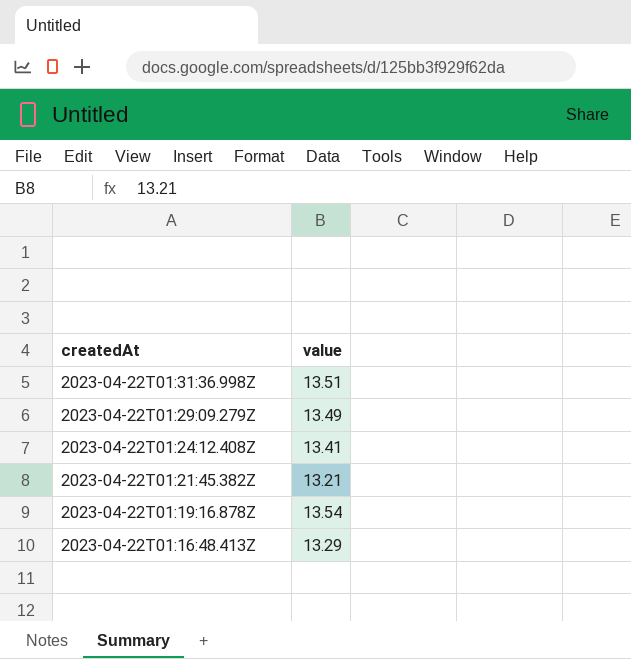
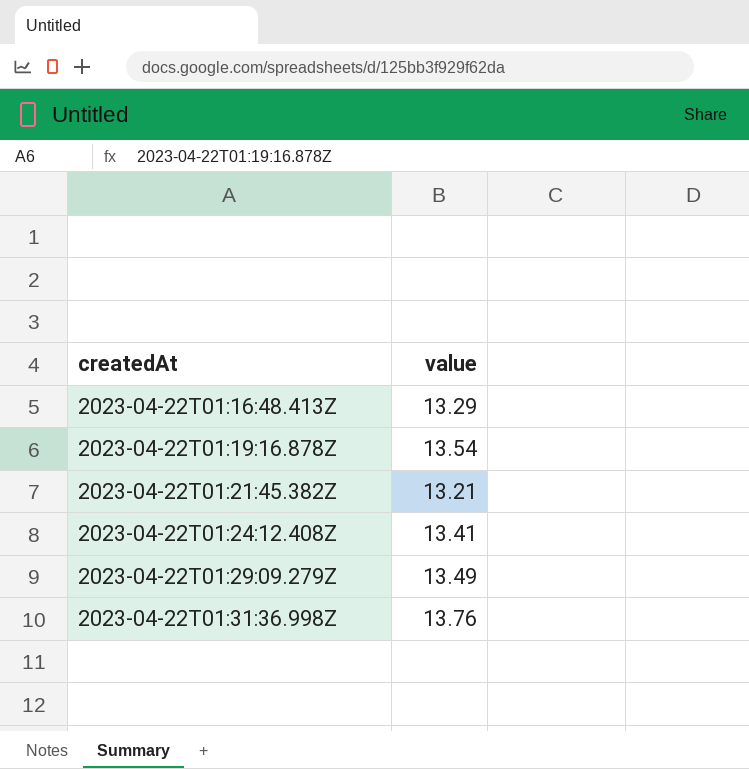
row order: createdAt descending -> createdAt ascending
2023-04-22T01:31:36.998Z | value: 13.51 -> 13.76

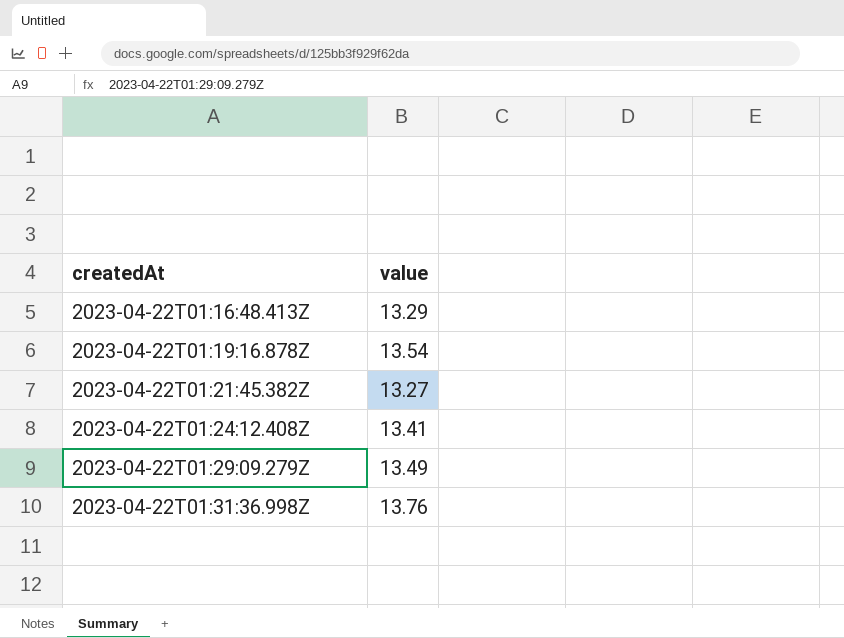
2023-04-22T01:21:45.382Z | value: 13.21 -> 13.27

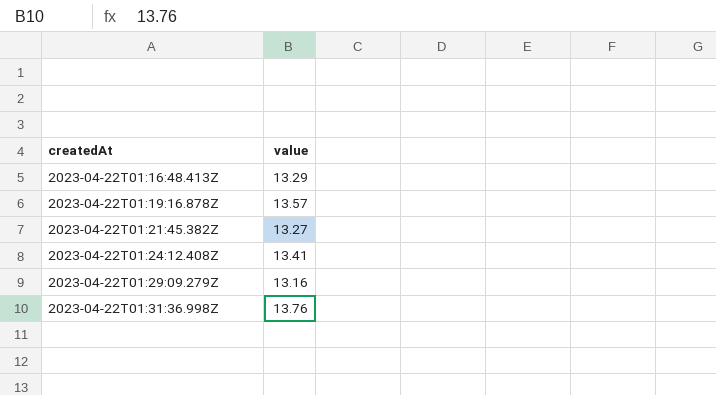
2023-04-22T01:19:16.878Z | value: 13.54 -> 13.57
2023-04-22T01:29:09.279Z | value: 13.49 -> 13.16

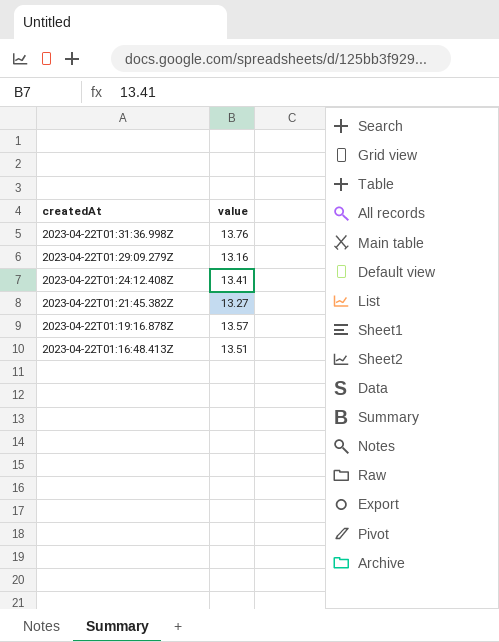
row order: createdAt ascending -> createdAt descending
2023-04-22T01:16:48.413Z | value: 13.29 -> 13.51

